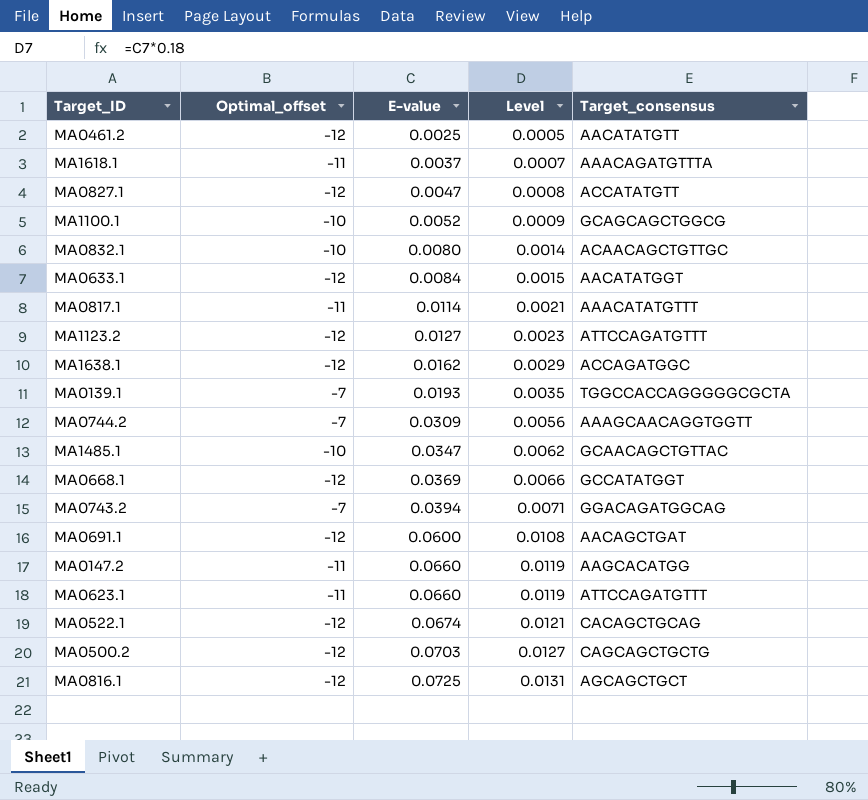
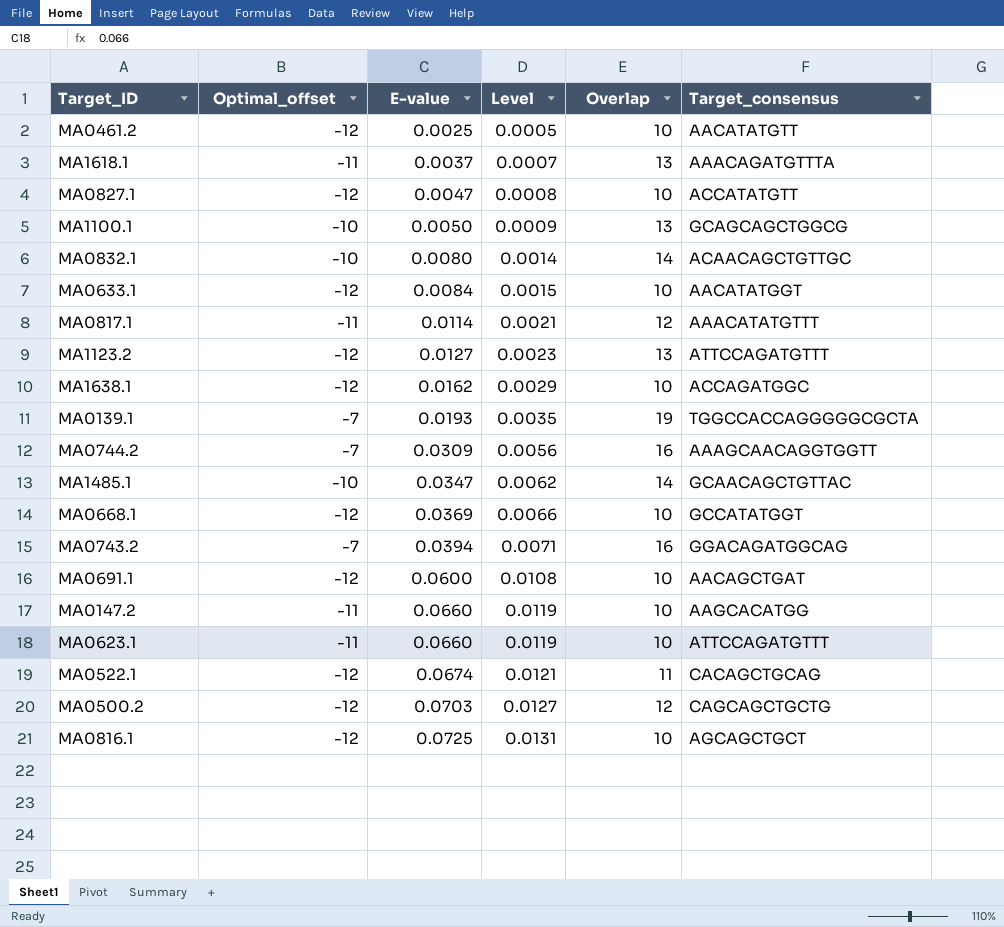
column Overlap | position: none -> 5
MA1100.1 | E-value: 0.0052 -> 0.0050

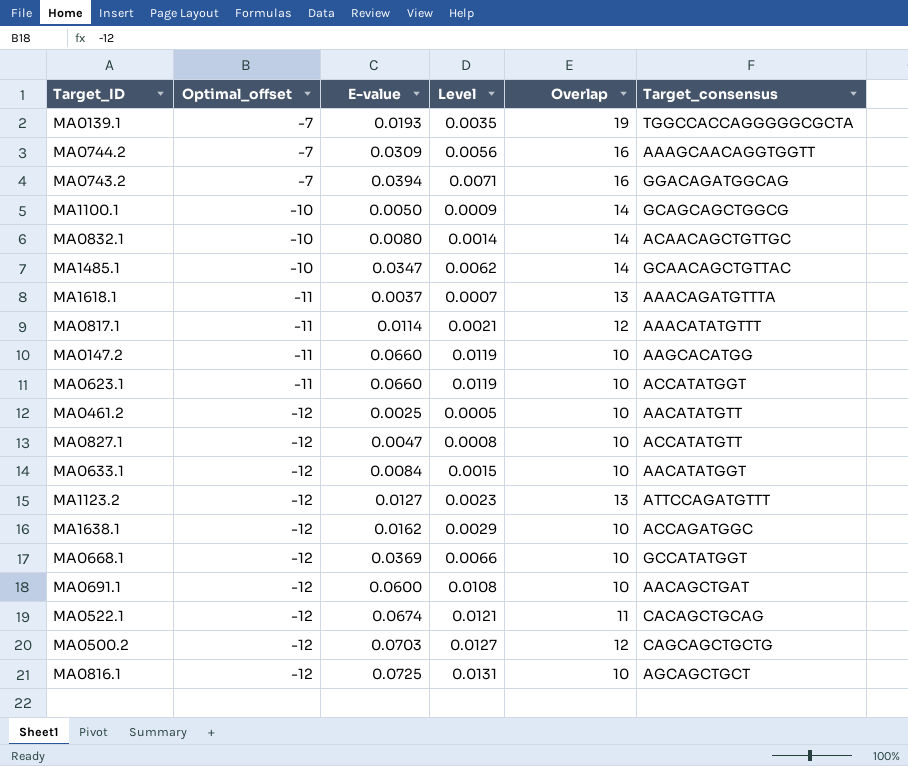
row order: E-value ascending -> Optimal_offset descending
MA1100.1 | Overlap: 13 -> 14
MA0623.1 | Target_consensus: ATTCCAGATGTTT -> ACCATATGGT

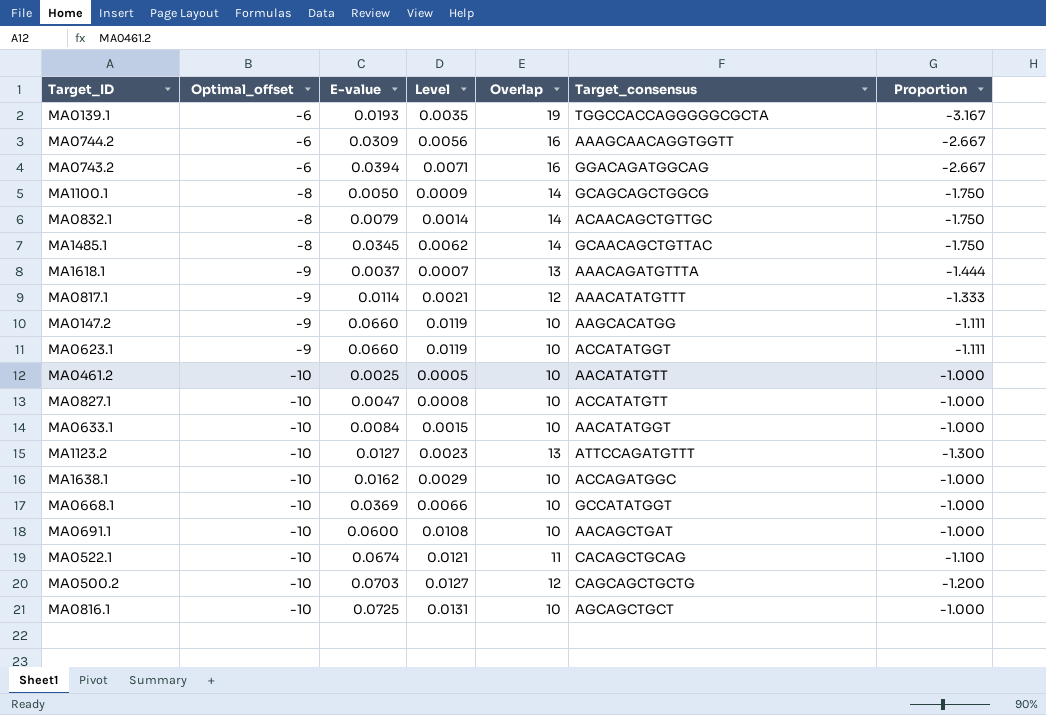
column Proportion | formula: none -> [Overlap] / [Optimal_offset]
MA0139.1 | Optimal_offset: -7 -> -6
MA0744.2 | Optimal_offset: -7 -> -6
MA0743.2 | Optimal_offset: -7 -> -6
MA1100.1 | Optimal_offset: -10 -> -8
MA0832.1 | Optimal_offset: -10 -> -8
MA0832.1 | E-value: 0.0080 -> 0.0079
MA1485.1 | Optimal_offset: -10 -> -8
MA1485.1 | E-value: 0.0347 -> 0.0345
MA1618.1 | Optimal_offset: -11 -> -9
MA0817.1 | Optimal_offset: -11 -> -9
MA0147.2 | Optimal_offset: -11 -> -9
MA0623.1 | Optimal_offset: -11 -> -9
MA0461.2 | Optimal_offset: -12 -> -10
MA0827.1 | Optimal_offset: -12 -> -10
MA0633.1 | Optimal_offset: -12 -> -10
MA1123.2 | Optimal_offset: -12 -> -10
MA1638.1 | Optimal_offset: -12 -> -10
MA0668.1 | Optimal_offset: -12 -> -10
MA0691.1 | Optimal_offset: -12 -> -10
MA0522.1 | Optimal_offset: -12 -> -10
MA0500.2 | Optimal_offset: -12 -> -10
MA0816.1 | Optimal_offset: -12 -> -10

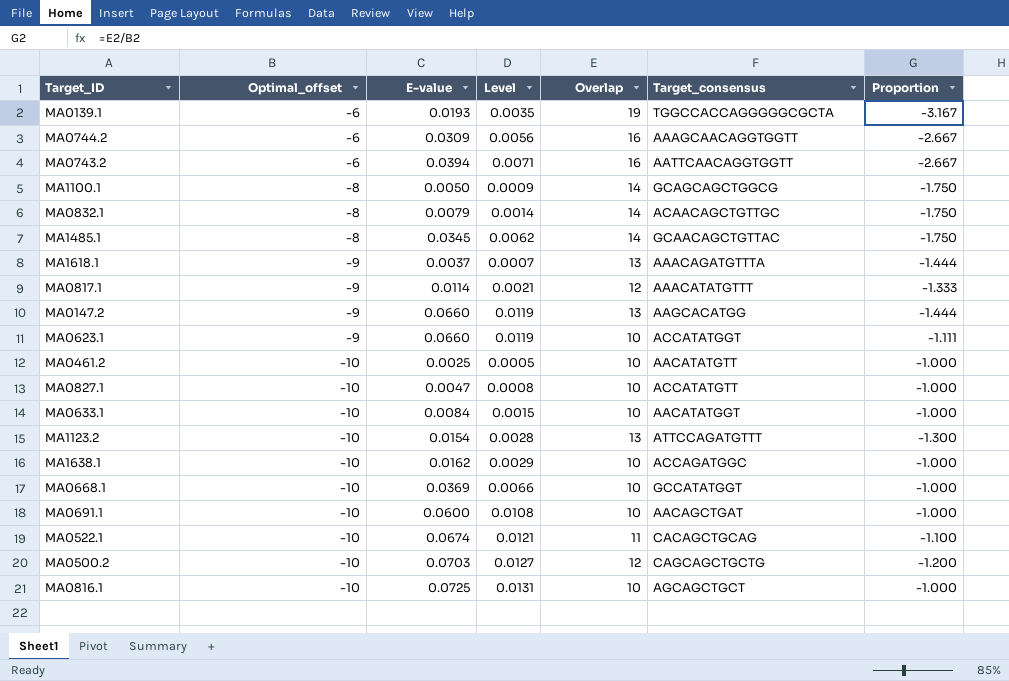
MA0743.2 | Target_consensus: GGACAGATGGCAG -> AATTCAACAGGTGGTT
MA0147.2 | Overlap: 10 -> 13
MA0147.2 | Proportion: -1.111 -> -1.444
MA1123.2 | E-value: 0.0127 -> 0.0154
MA1123.2 | Level: 0.0023 -> 0.0028

